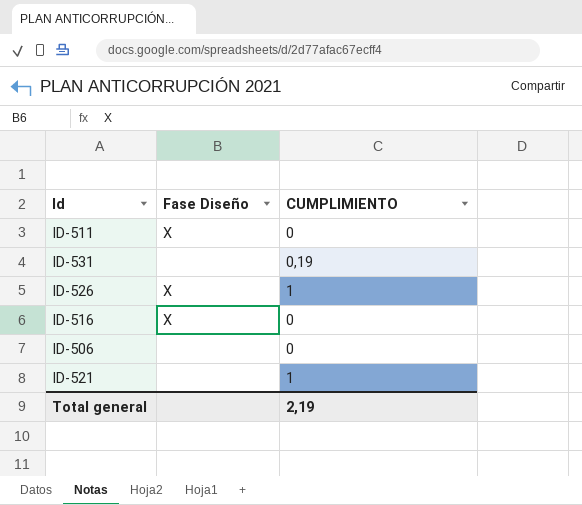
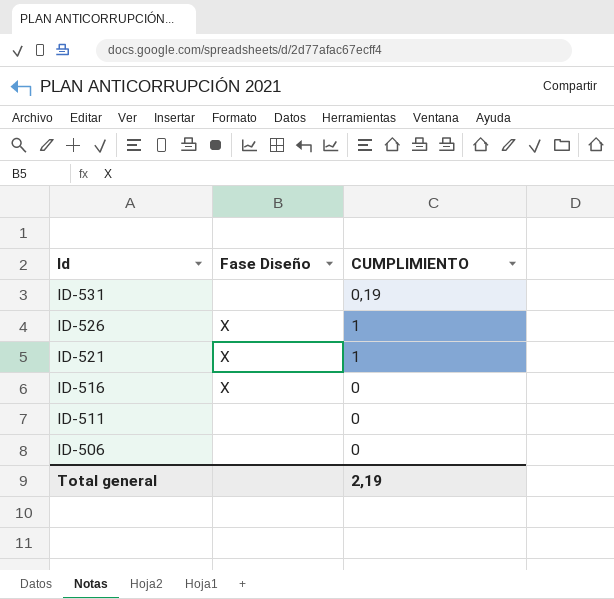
row order: none -> Id descending
ID-521 | Fase Diseño: none -> X
ID-511 | Fase Diseño: X -> none

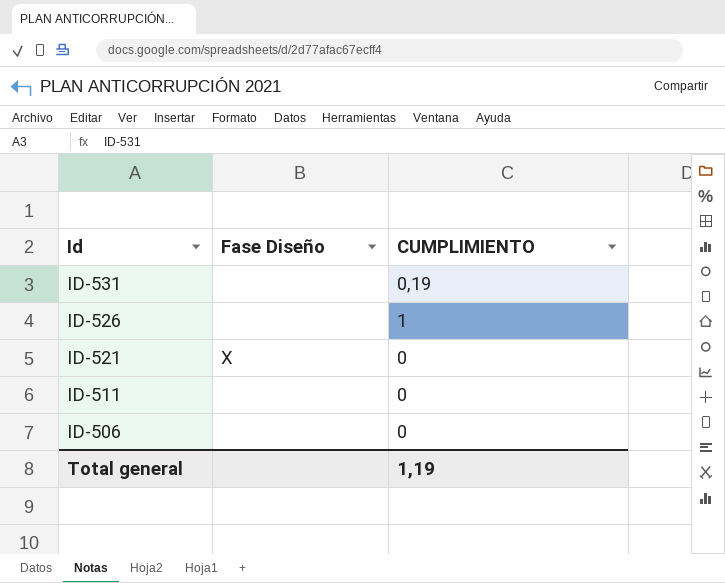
row ID-516: X | 0 -> none
ID-526 | Fase Diseño: X -> none
ID-521 | CUMPLIMIENTO: 1 -> 0
Total general | CUMPLIMIENTO: 2,19 -> 1,19

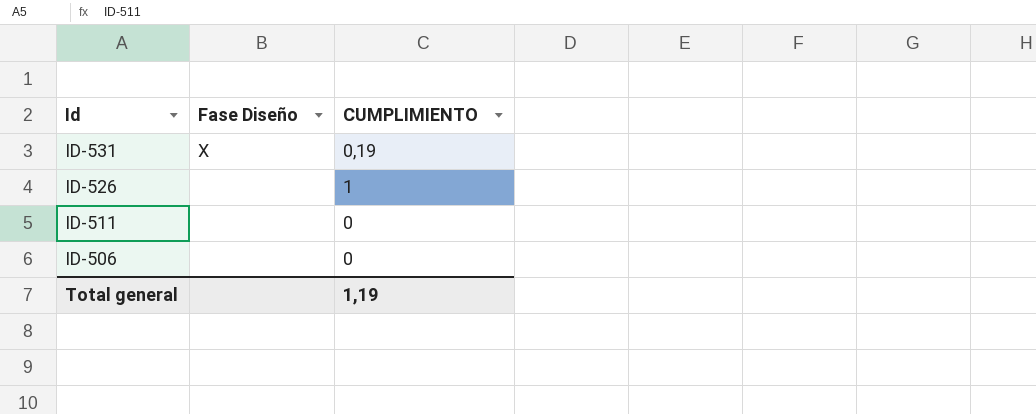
row ID-521: X | 0 -> none
ID-531 | Fase Diseño: none -> X

